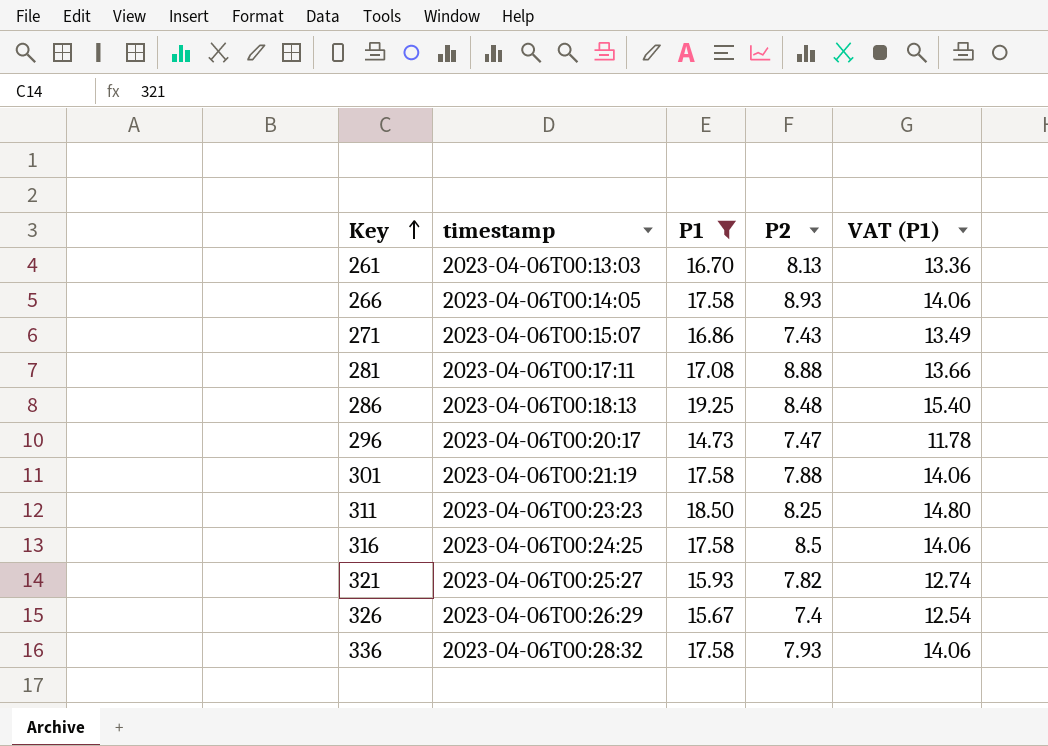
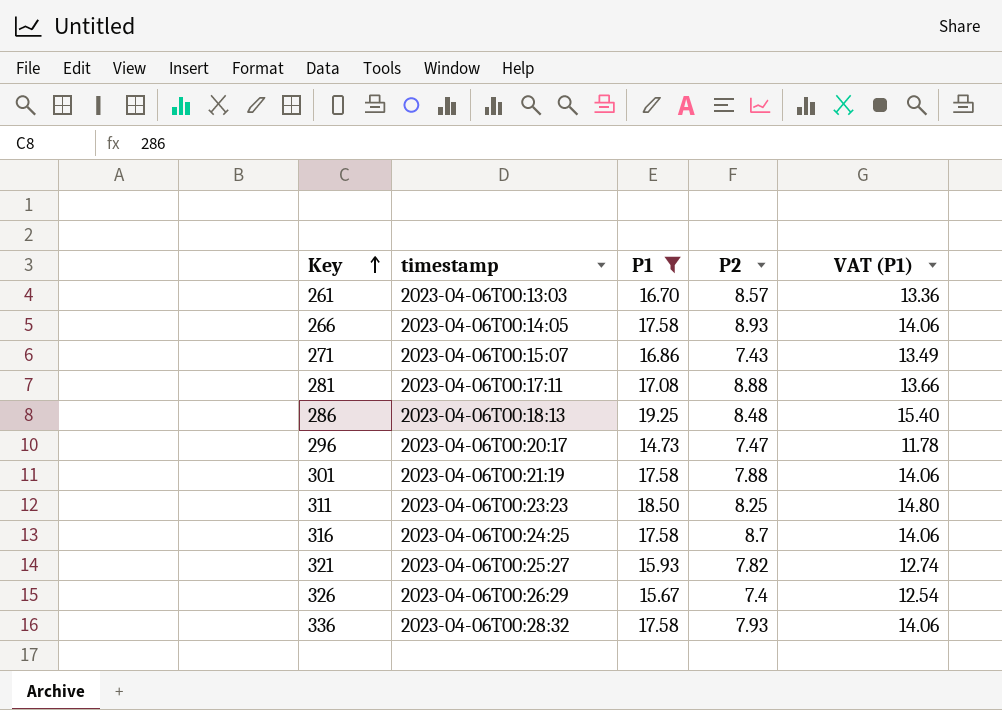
261 | P2: 8.13 -> 8.57
316 | P2: 8.5 -> 8.7

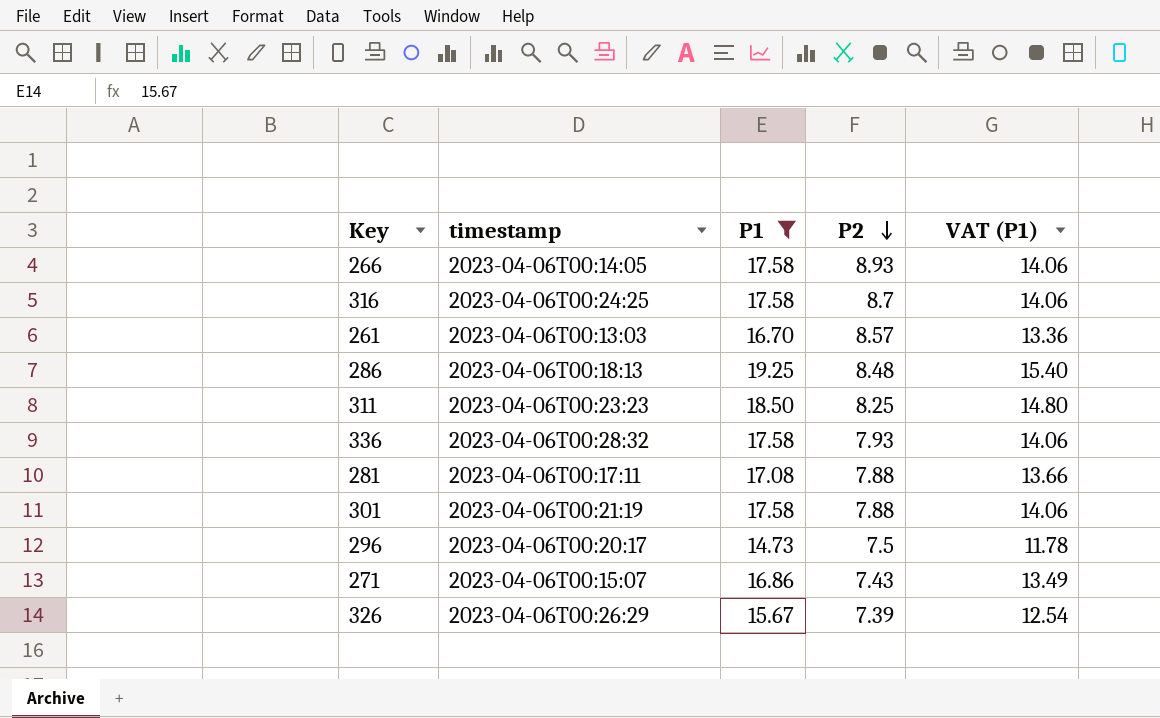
row order: Key ascending -> P2 descending
row 321: 2023-04-06T00:25:27 | 15.93 | 7.82 | 12.74 -> none
281 | P2: 8.88 -> 7.88
296 | P2: 7.47 -> 7.5
326 | P2: 7.4 -> 7.39

